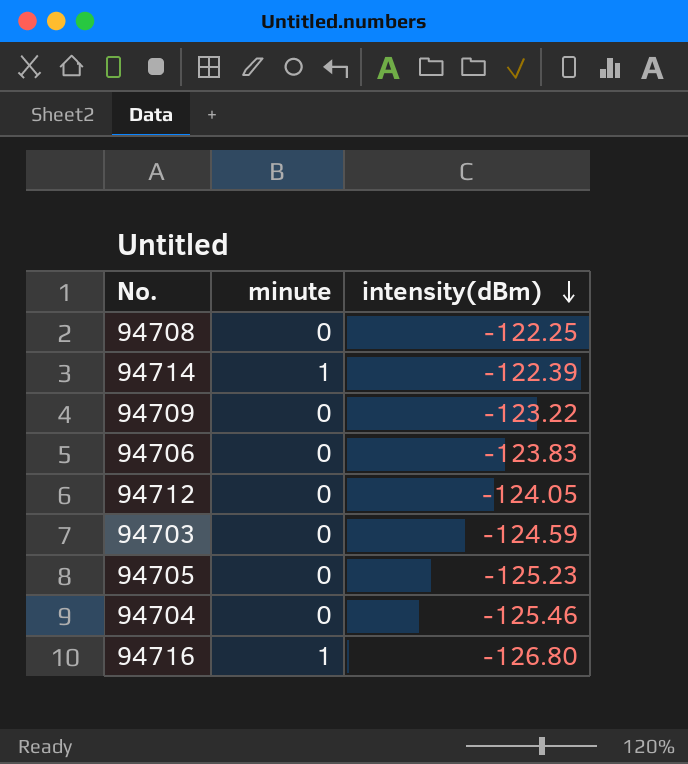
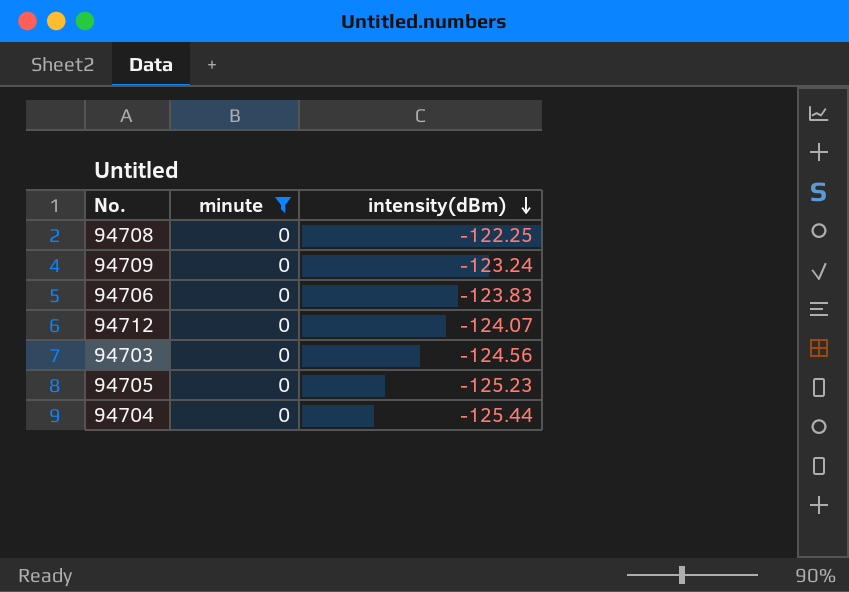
filter: none -> minute = 0
94709 | intensity(dBm): -123.22 -> -123.24
94712 | intensity(dBm): -124.05 -> -124.07
94703 | intensity(dBm): -124.59 -> -124.56
94704 | intensity(dBm): -125.46 -> -125.44

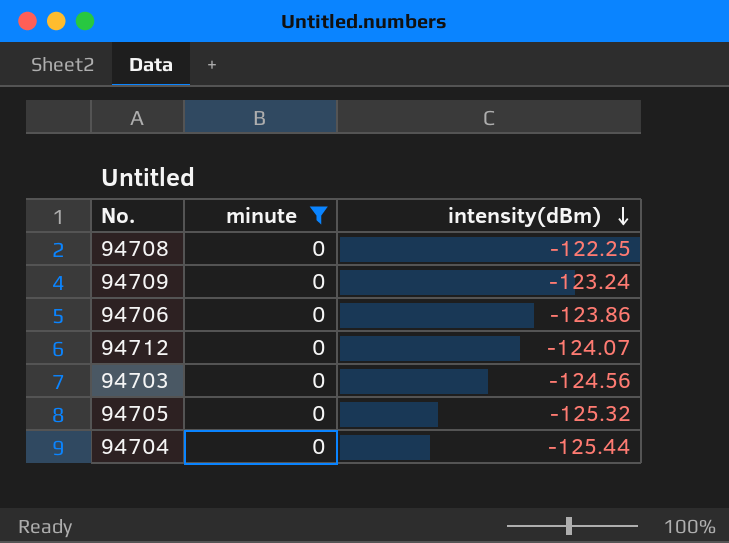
94706 | intensity(dBm): -123.83 -> -123.86
94705 | intensity(dBm): -125.23 -> -125.32

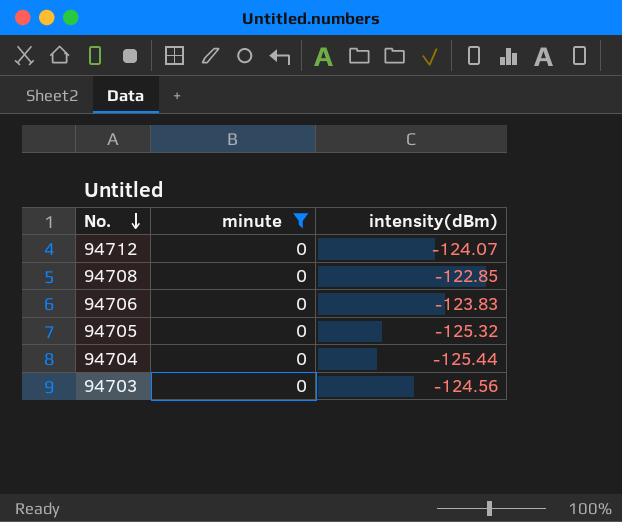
row order: intensity(dBm) descending -> No. descending
row 94709: 0 | -123.24 -> none
94708 | intensity(dBm): -122.25 -> -122.85
94706 | intensity(dBm): -123.86 -> -123.83

